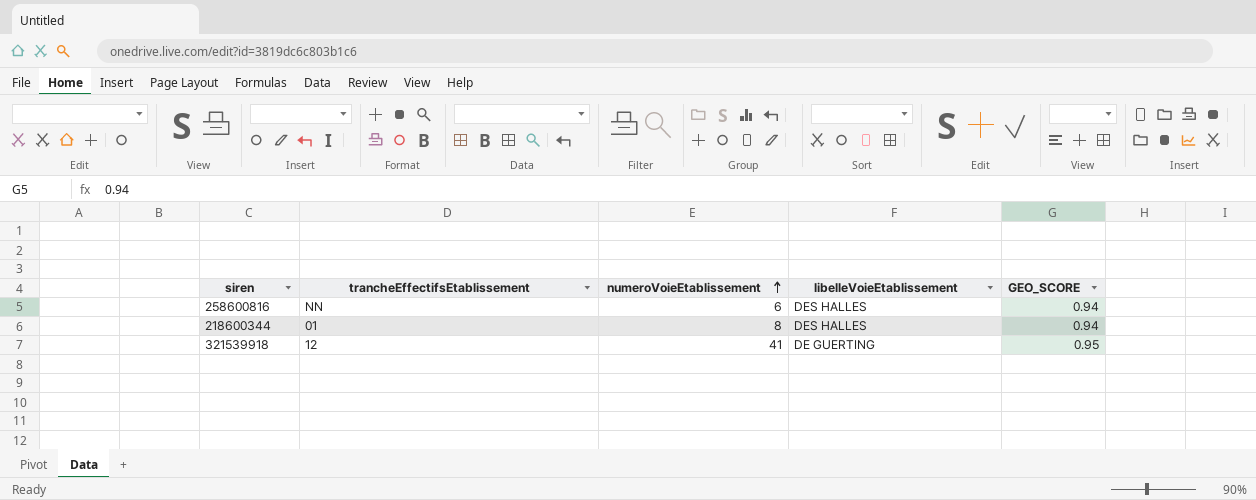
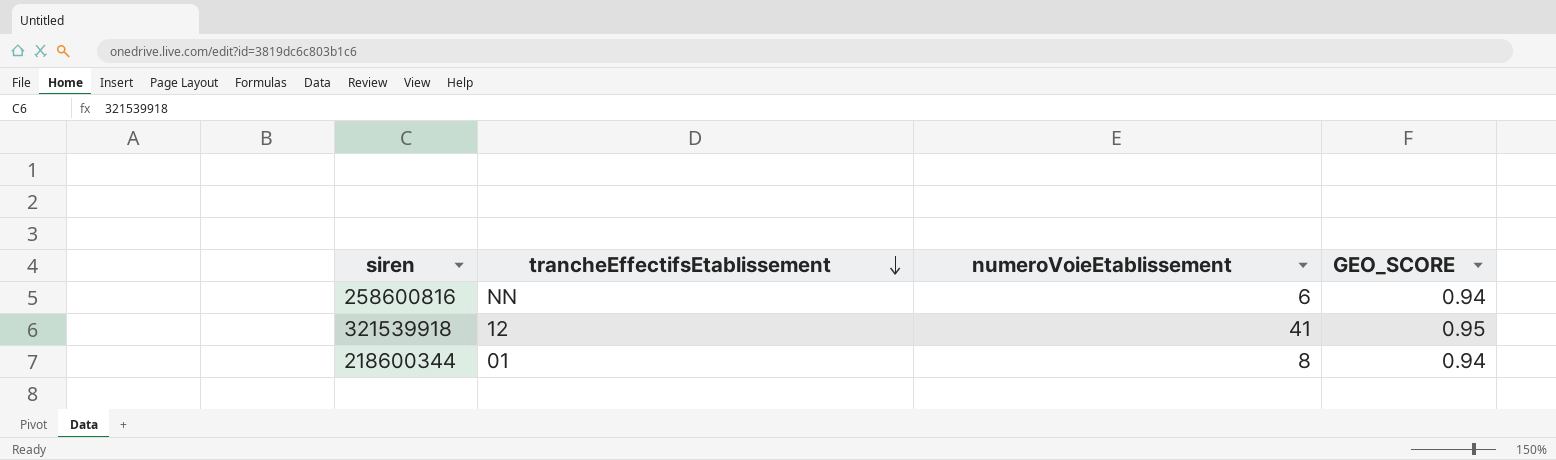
row order: numeroVoieEtablissement ascending -> trancheEffectifsEtablissement descending
column libelleVoieEtablissement | position: 4 -> none

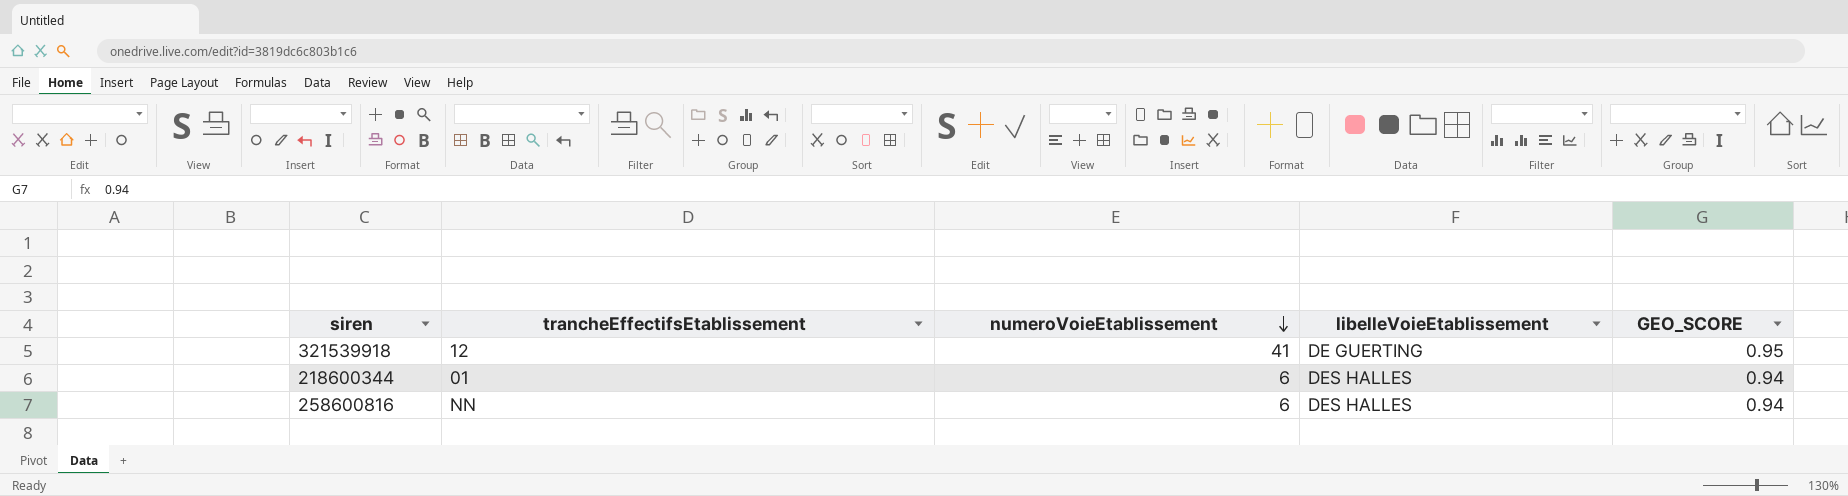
row order: trancheEffectifsEtablissement descending -> numeroVoieEtablissement descending
column libelleVoieEtablissement | position: none -> 4
218600344 | numeroVoieEtablissement: 8 -> 6

